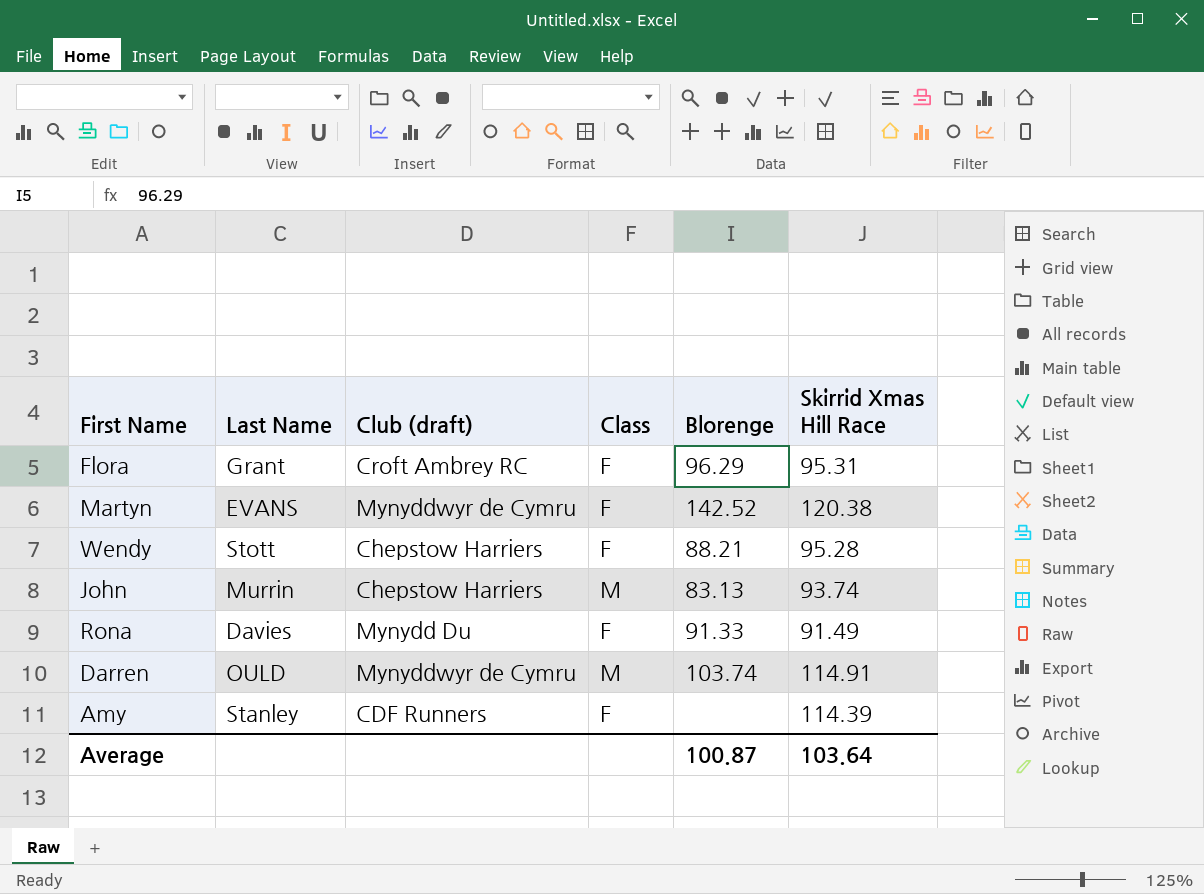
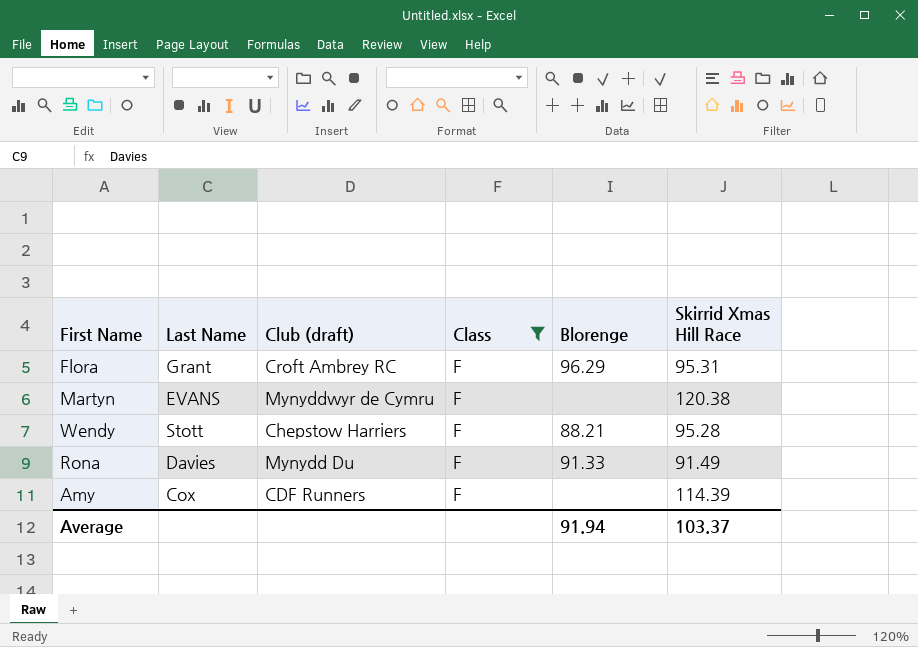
filter: none -> Class = F
Martyn | Blorenge: 142.52 -> none
Amy | Last Name: Stanley -> Cox
Average | Blorenge: 100.87 -> 91.94
Average | Skirrid Xmas Hill Race: 103.64 -> 103.37

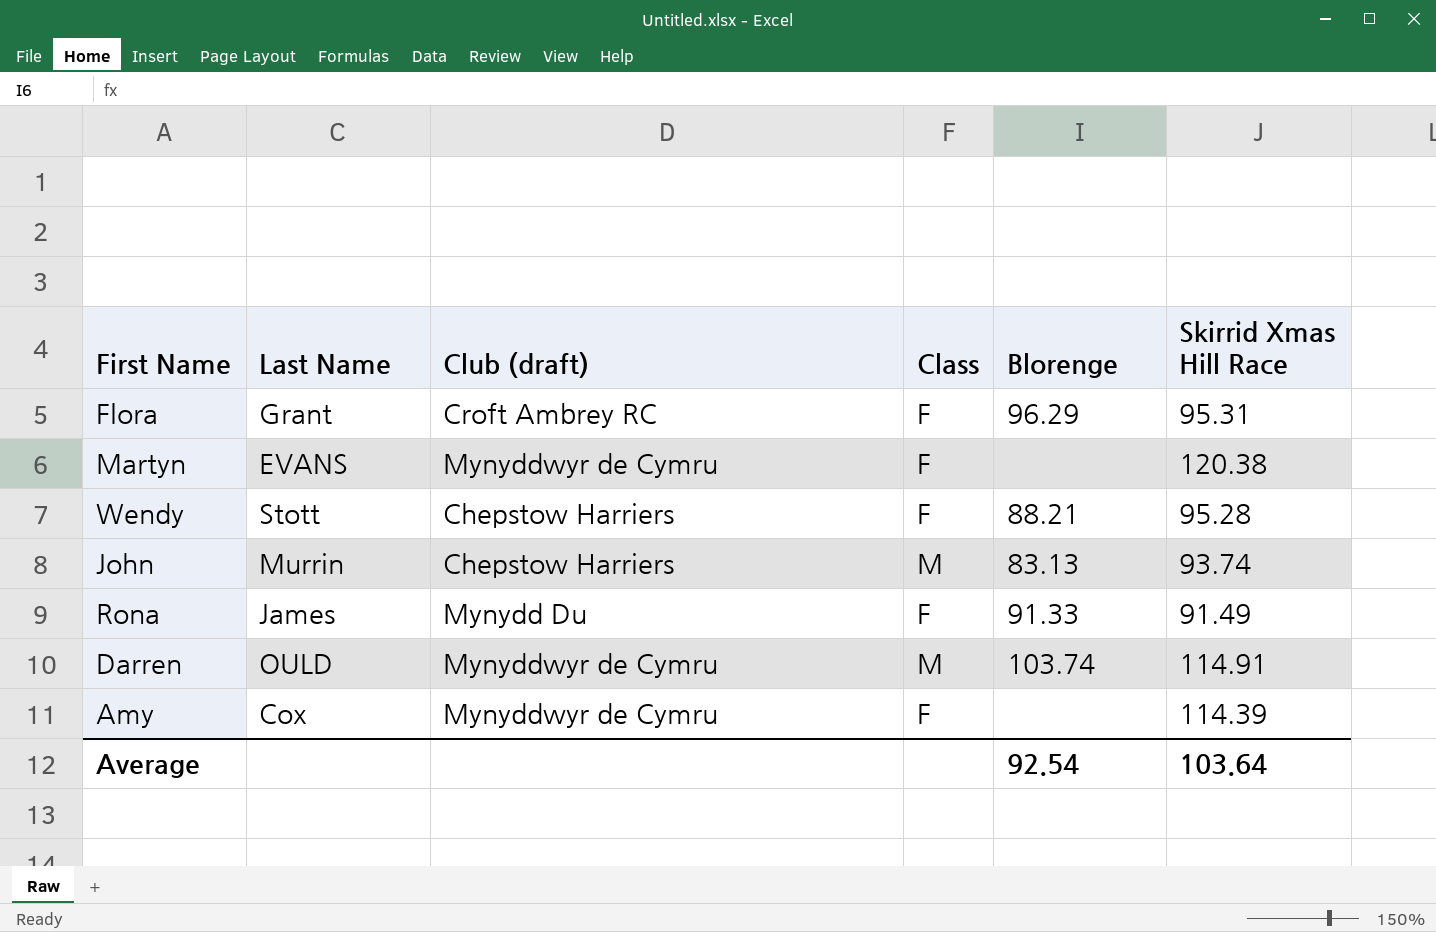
filter: Class = F -> none
Rona | Last Name: Davies -> James
Amy | Club (draft): CDF Runners -> Mynyddwyr de Cymru
Average | Blorenge: 91.94 -> 92.54
Average | Skirrid Xmas Hill Race: 103.37 -> 103.64

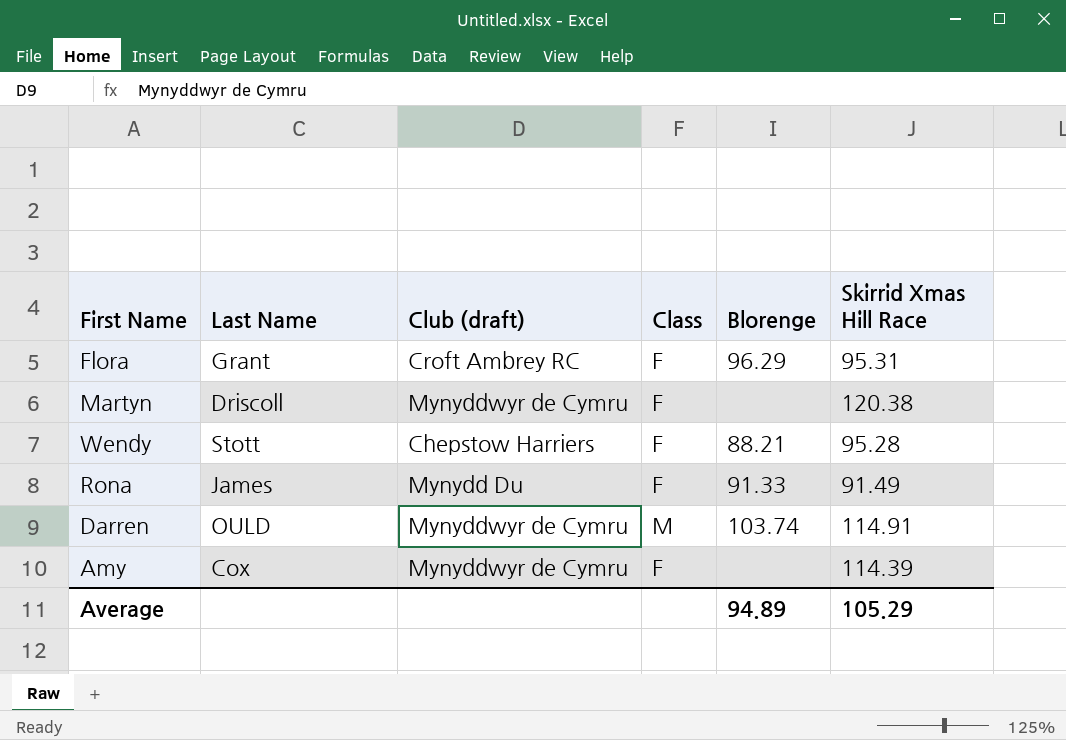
row John: Murrin | Chepstow Harriers | M | 83.13 | 93.74 -> none
Martyn | Last Name: EVANS -> Driscoll
Average | Blorenge: 92.54 -> 94.89
Average | Skirrid Xmas Hill Race: 103.64 -> 105.29

